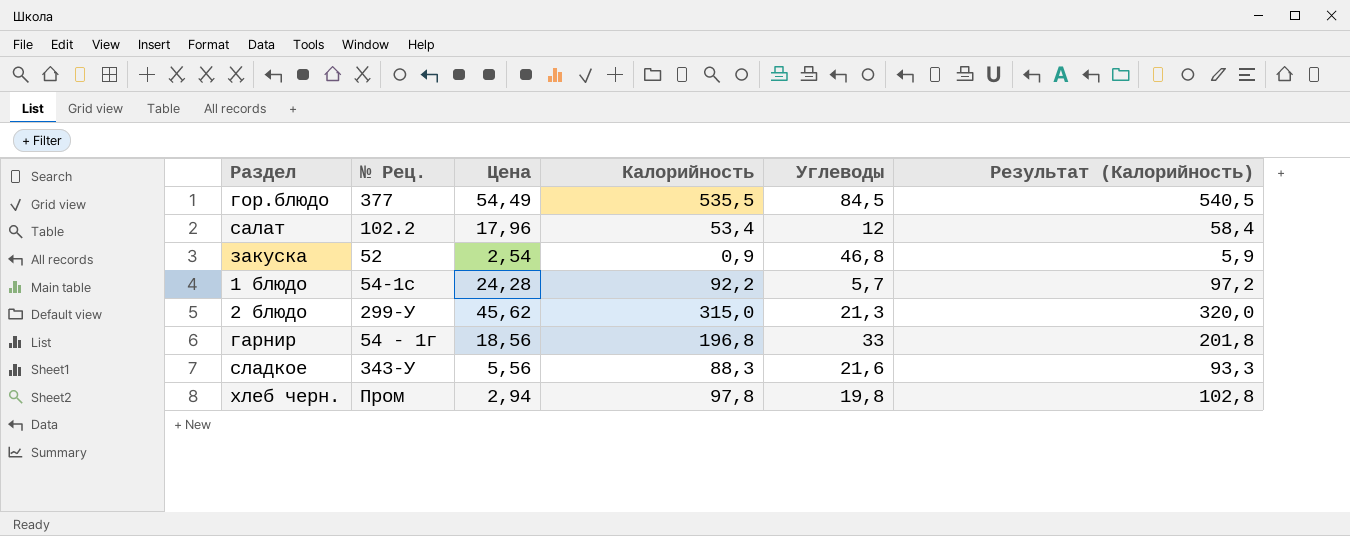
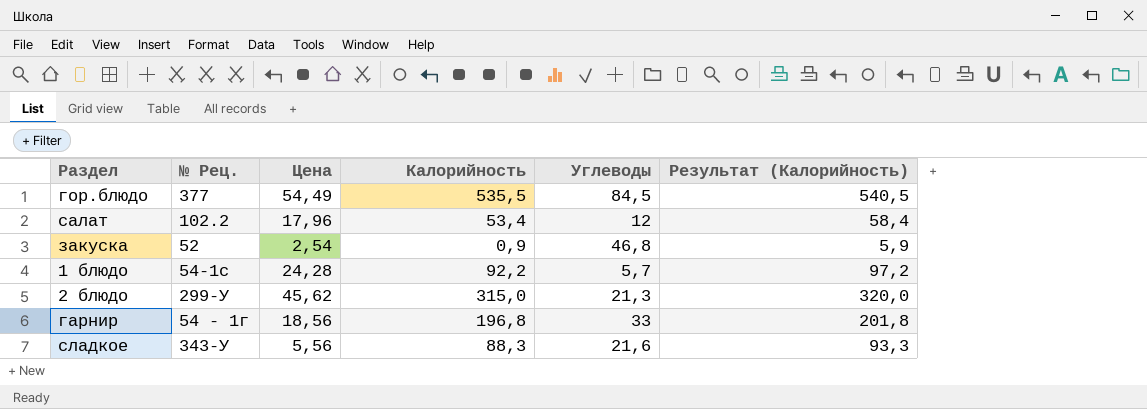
row хлеб черн.: Пром | 2,94 | 97,8 | 19,8 | 102,8 -> none

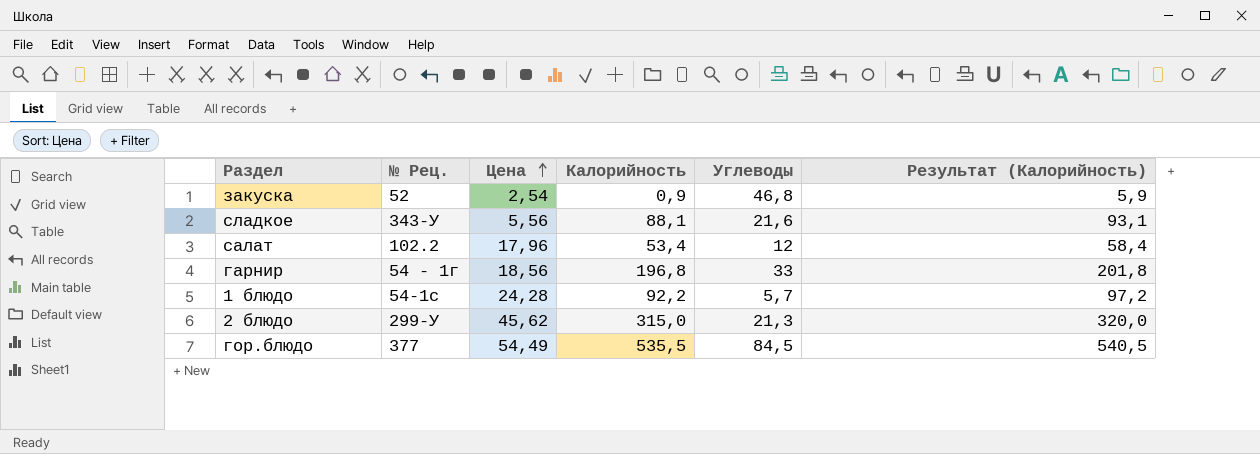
row order: none -> Цена ascending
сладкое | Калорийность: 88,3 -> 88,1
сладкое | Результат (Калорийность): 93,3 -> 93,1

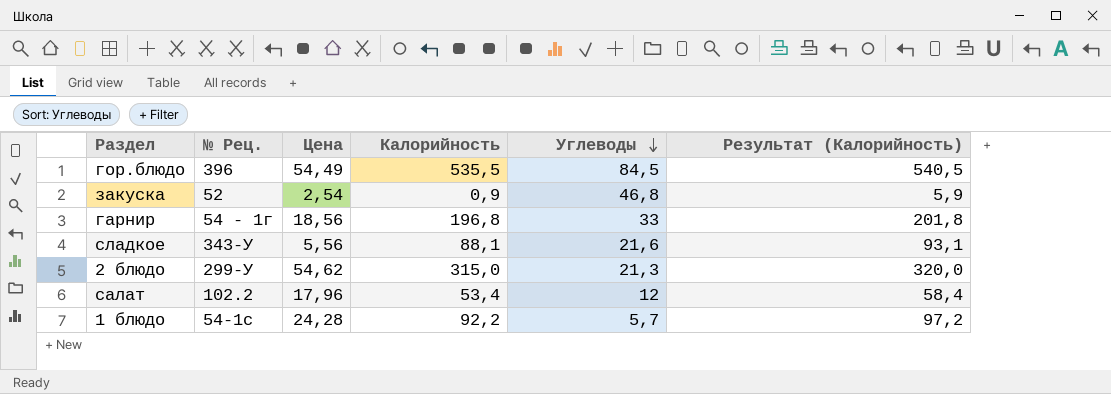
row order: Цена ascending -> Углеводы descending
гор.блюдо | № Рец.: 377 -> 396
2 блюдо | Цена: 45,62 -> 54,62

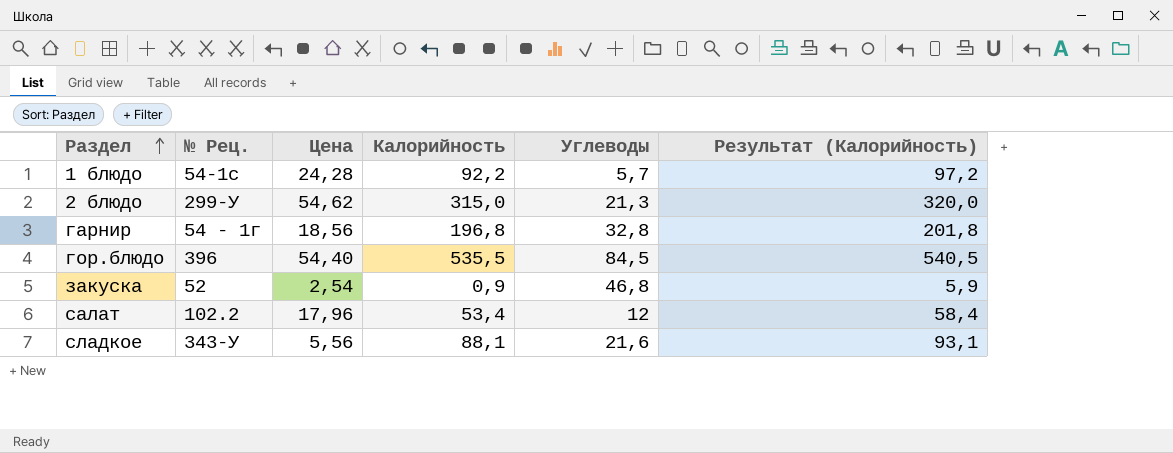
row order: Углеводы descending -> Раздел ascending
гарнир | Углеводы: 33 -> 32,8
гор.блюдо | Цена: 54,49 -> 54,40

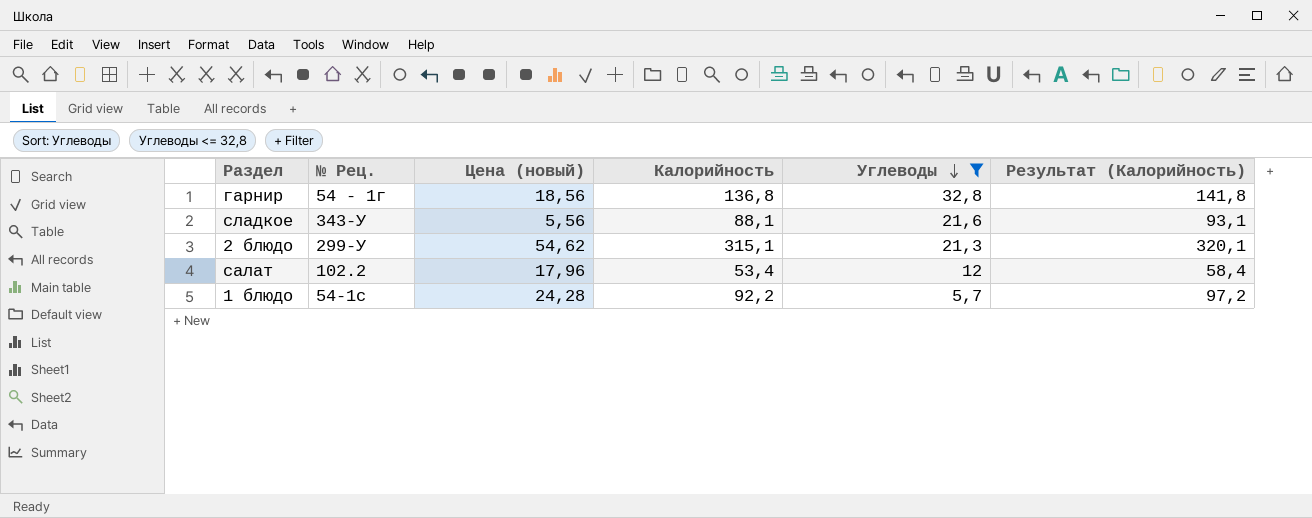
filter: none -> Углеводы <= 32,8
row order: Раздел ascending -> Углеводы descending
column name: Цена -> Цена (новый)
гарнир | Калорийность: 196,8 -> 136,8
гарнир | Результат (Калорийность): 201,8 -> 141,8
2 блюдо | Калорийность: 315,0 -> 315,1
2 блюдо | Результат (Калорийность): 320,0 -> 320,1

